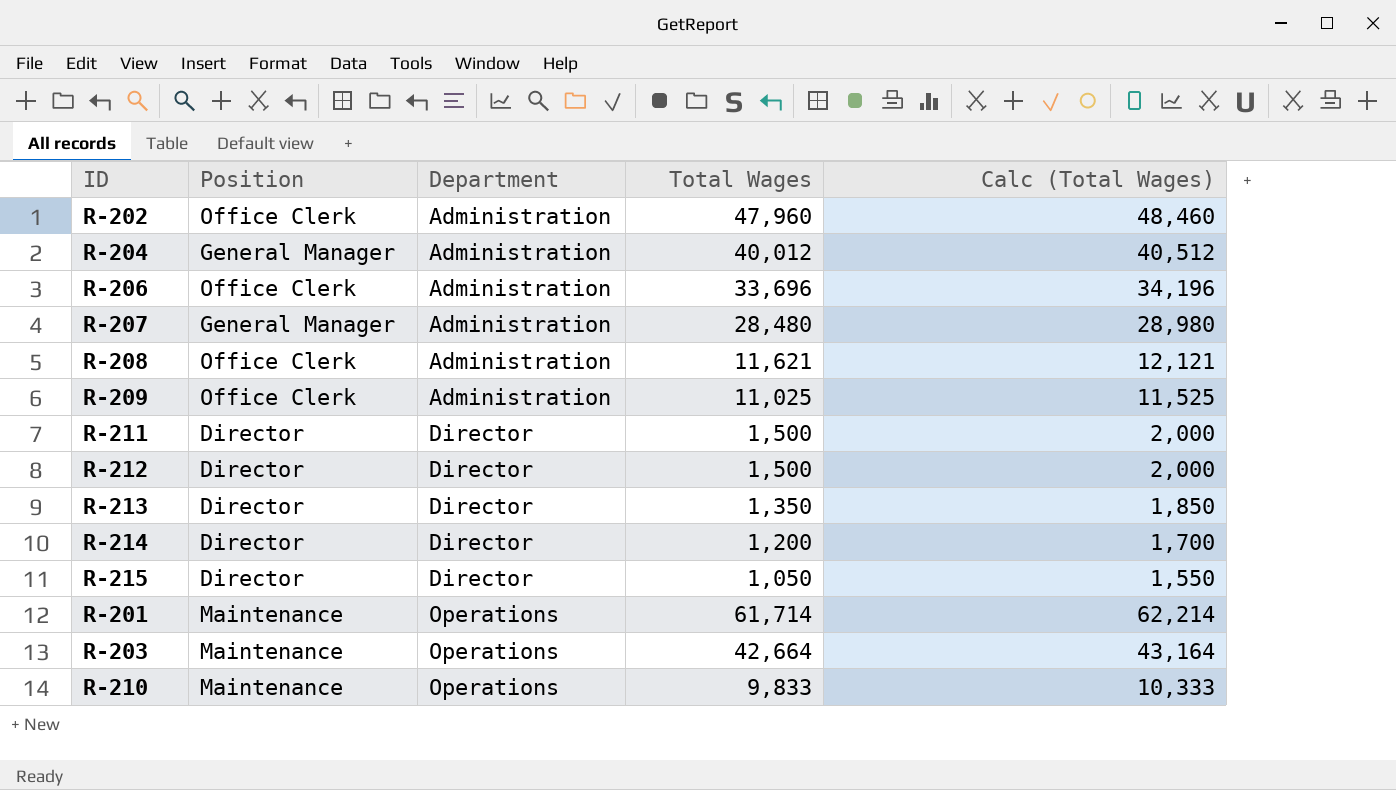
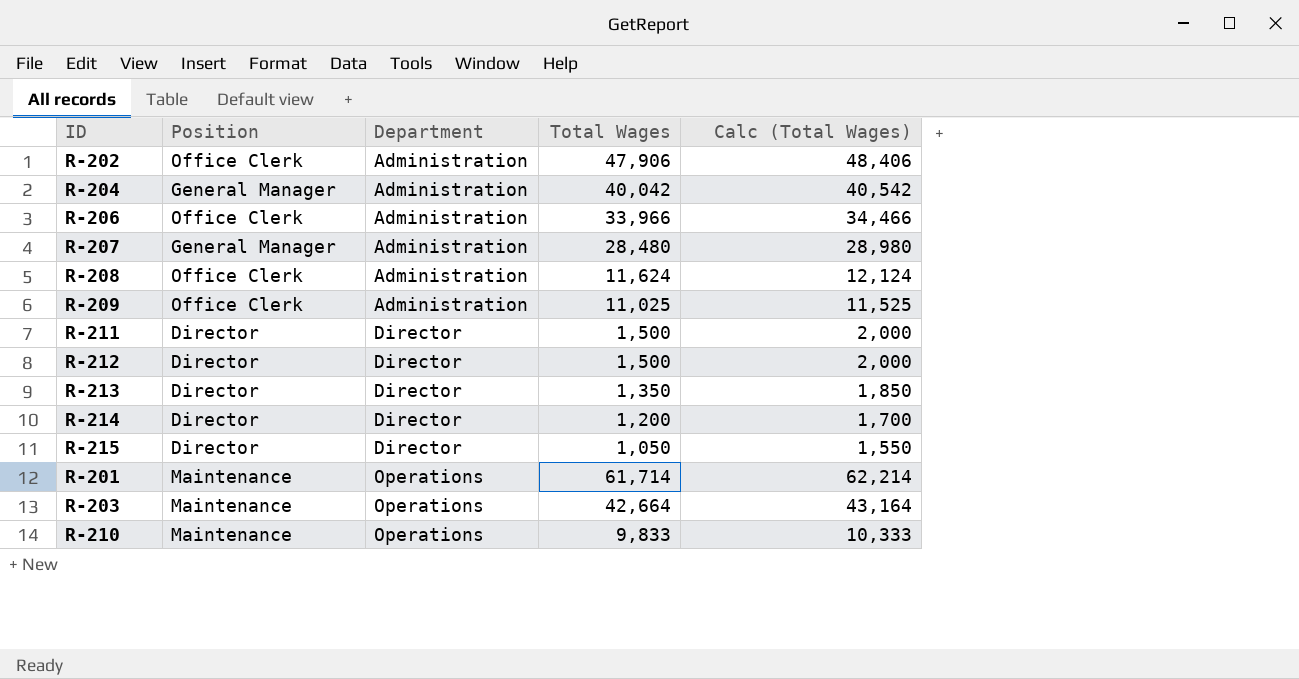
R-202 | Total Wages: 47,960 -> 47,906
R-202 | Calc (Total Wages): 48,460 -> 48,406
R-204 | Total Wages: 40,012 -> 40,042
R-204 | Calc (Total Wages): 40,512 -> 40,542
R-206 | Total Wages: 33,696 -> 33,966
R-206 | Calc (Total Wages): 34,196 -> 34,466
R-208 | Total Wages: 11,621 -> 11,624
R-208 | Calc (Total Wages): 12,121 -> 12,124

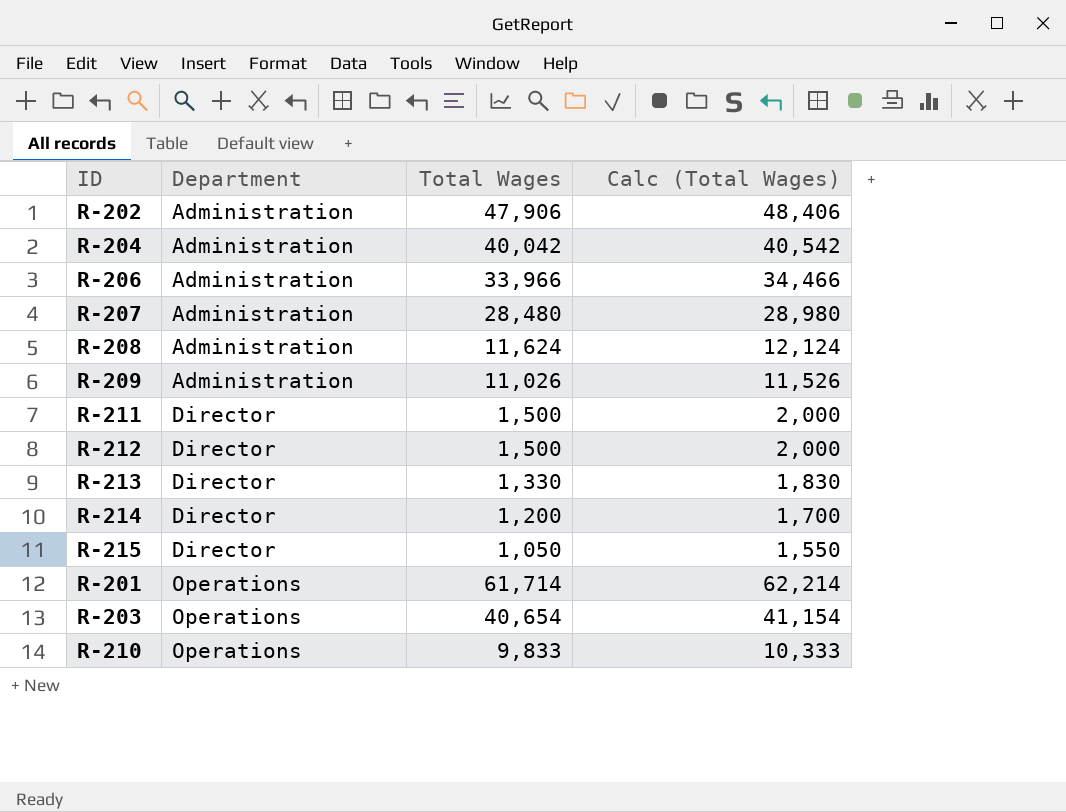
column Position | position: 2 -> none
R-209 | Total Wages: 11,025 -> 11,026
R-209 | Calc (Total Wages): 11,525 -> 11,526
R-213 | Total Wages: 1,350 -> 1,330
R-213 | Calc (Total Wages): 1,850 -> 1,830
R-203 | Total Wages: 42,664 -> 40,654
R-203 | Calc (Total Wages): 43,164 -> 41,154

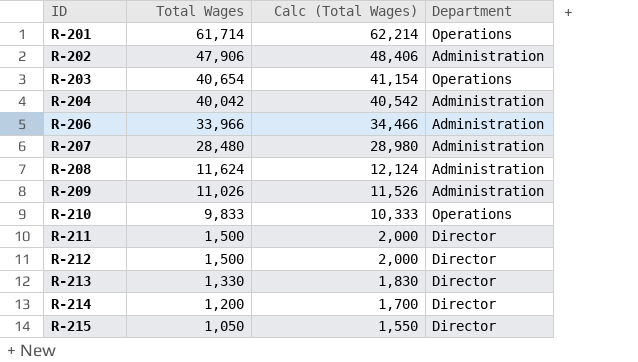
row order: Department ascending -> ID ascending
column Department | position: 2 -> 4

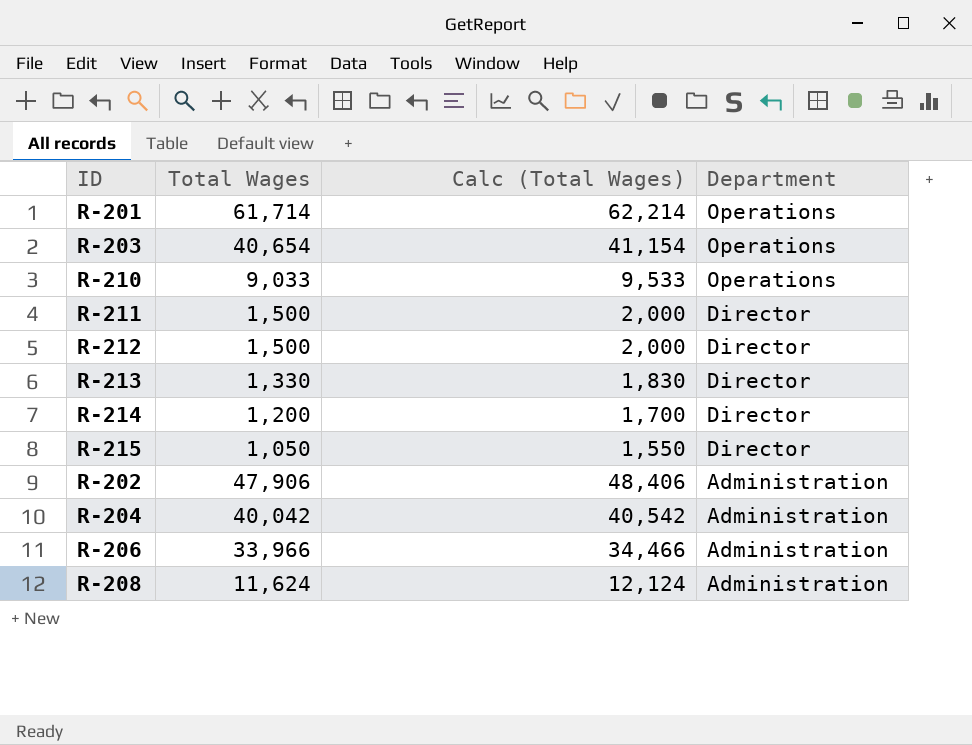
row order: ID ascending -> Department descending
row R-207: 28,480 | 28,980 | Administration -> none
row R-209: 11,026 | 11,526 | Administration -> none
R-210 | Total Wages: 9,833 -> 9,033
R-210 | Calc (Total Wages): 10,333 -> 9,533

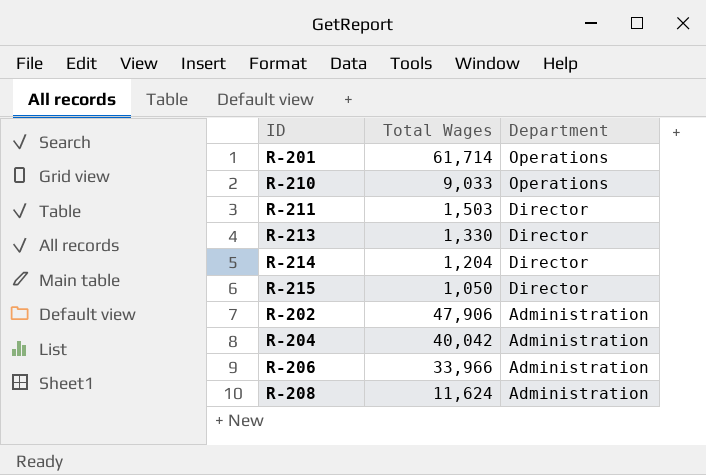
column Calc (Total Wages) | formula: [Total Wages] + 500 -> none
row R-203: 40,654 | 41,154 | Operations -> none
row R-212: 1,500 | 2,000 | Director -> none
R-211 | Total Wages: 1,500 -> 1,503
R-214 | Total Wages: 1,200 -> 1,204

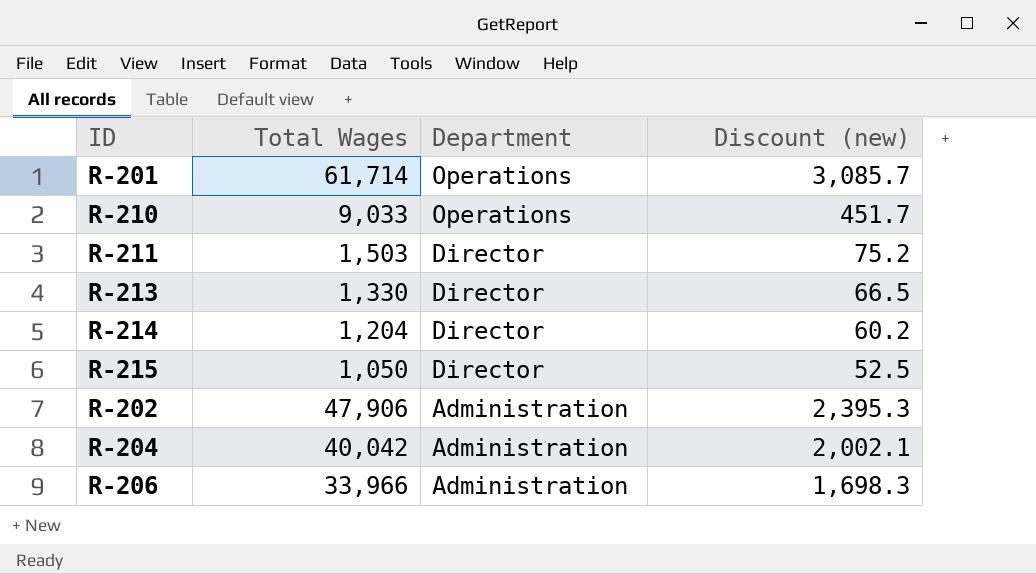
column Discount (new) | formula: none -> [Total Wages] * 0.05
row R-208: 11,624 | Administration -> none

